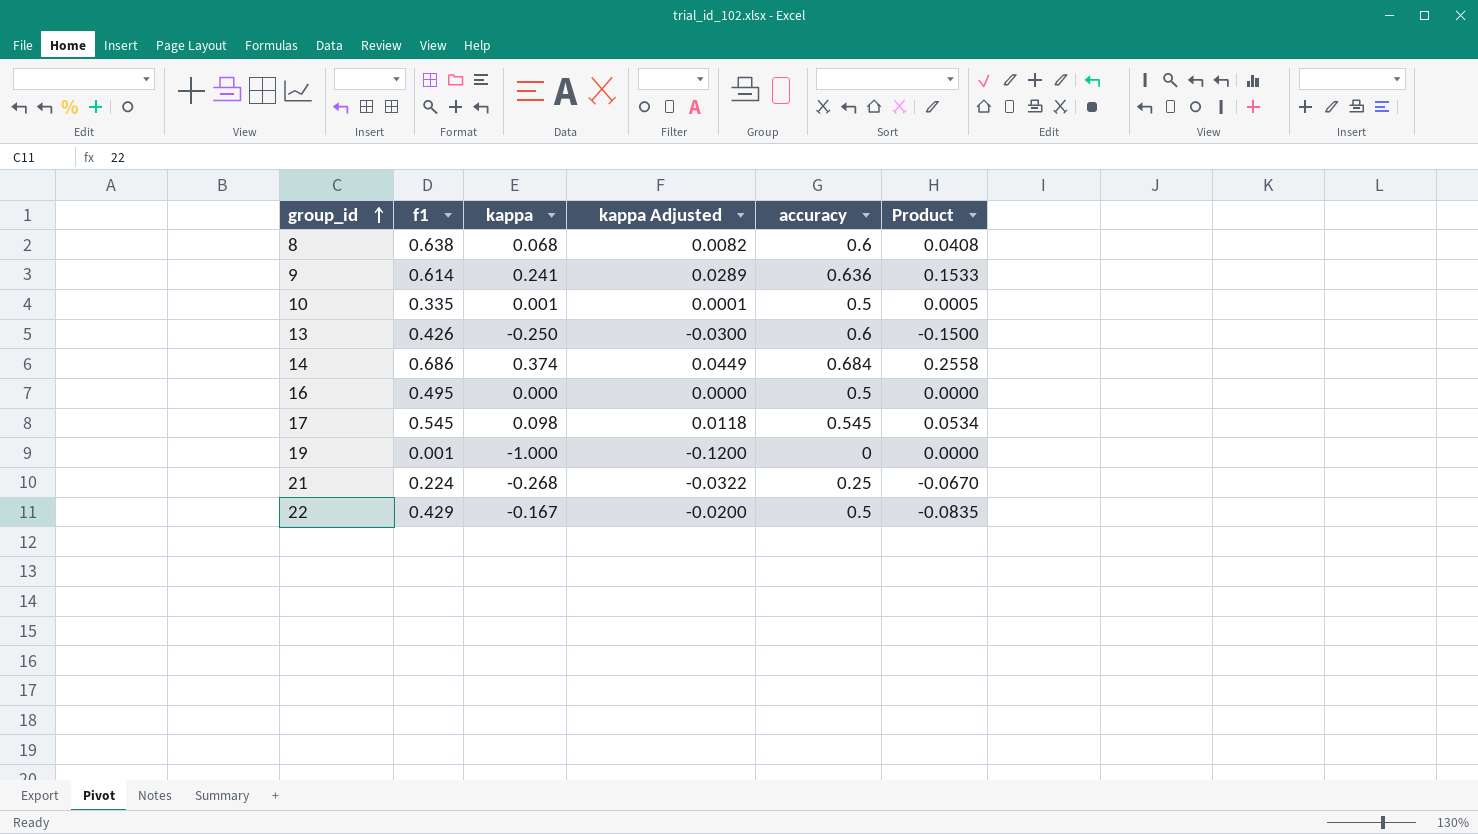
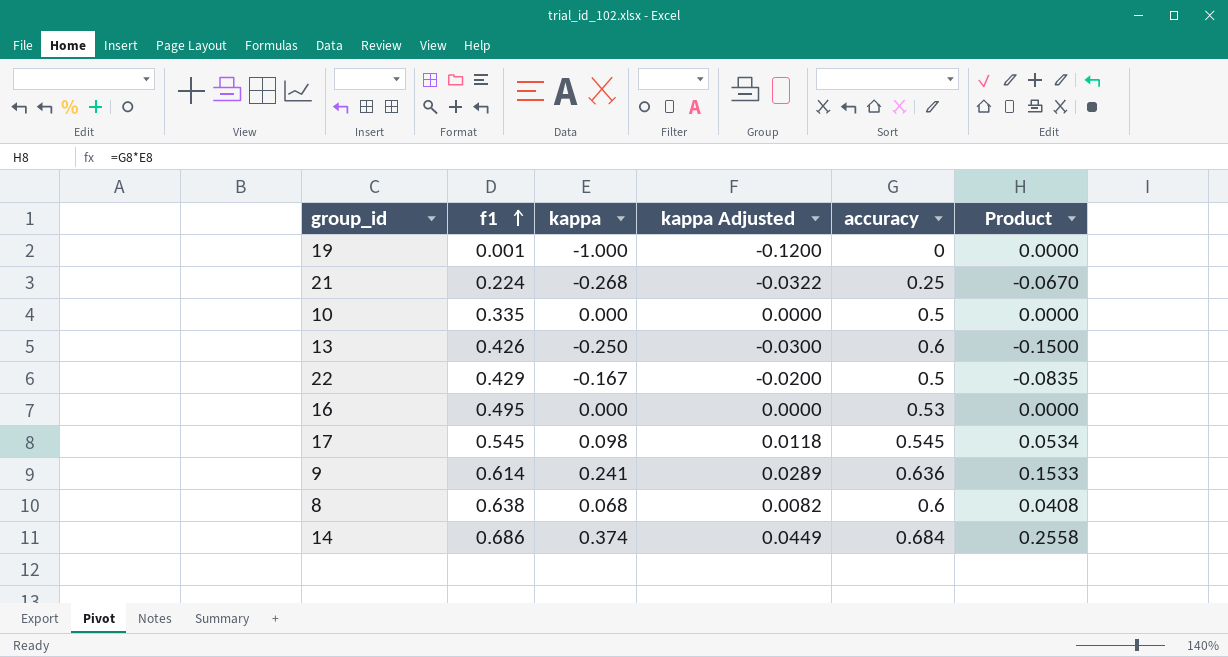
row order: group_id ascending -> f1 ascending
10 | kappa: 0.001 -> 0.000
10 | kappa Adjusted: 0.0001 -> 0.0000
10 | Product: 0.0005 -> 0.0000
16 | accuracy: 0.5 -> 0.53

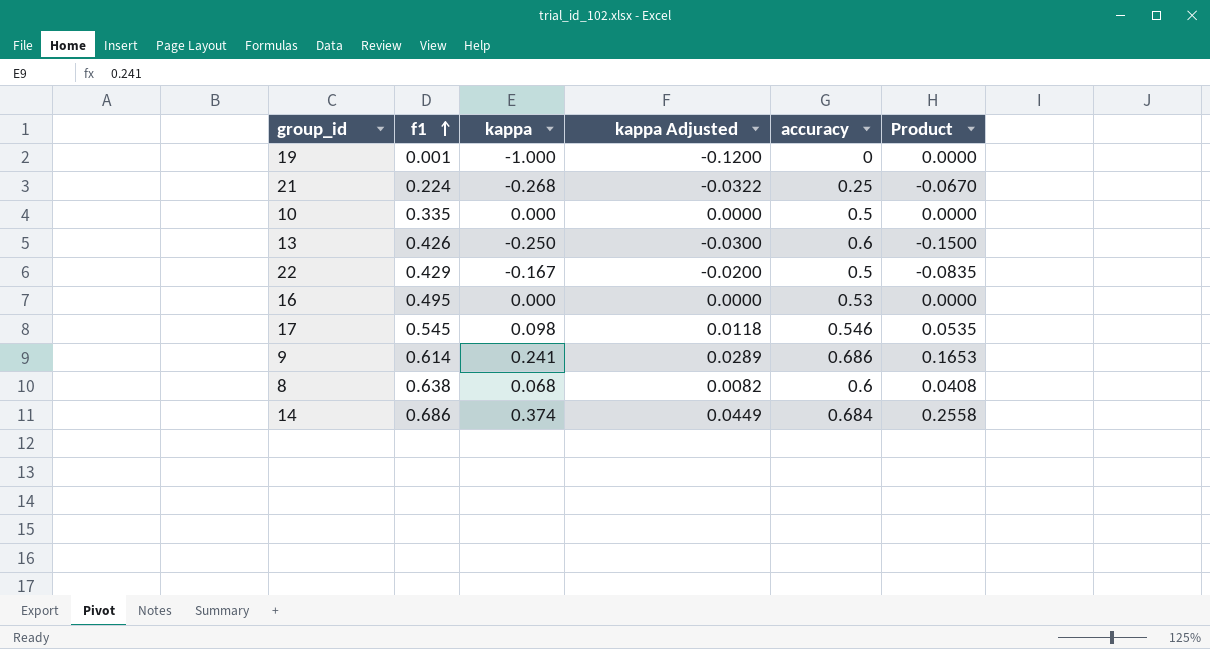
17 | accuracy: 0.545 -> 0.546
17 | Product: 0.0534 -> 0.0535
9 | accuracy: 0.636 -> 0.686
9 | Product: 0.1533 -> 0.1653

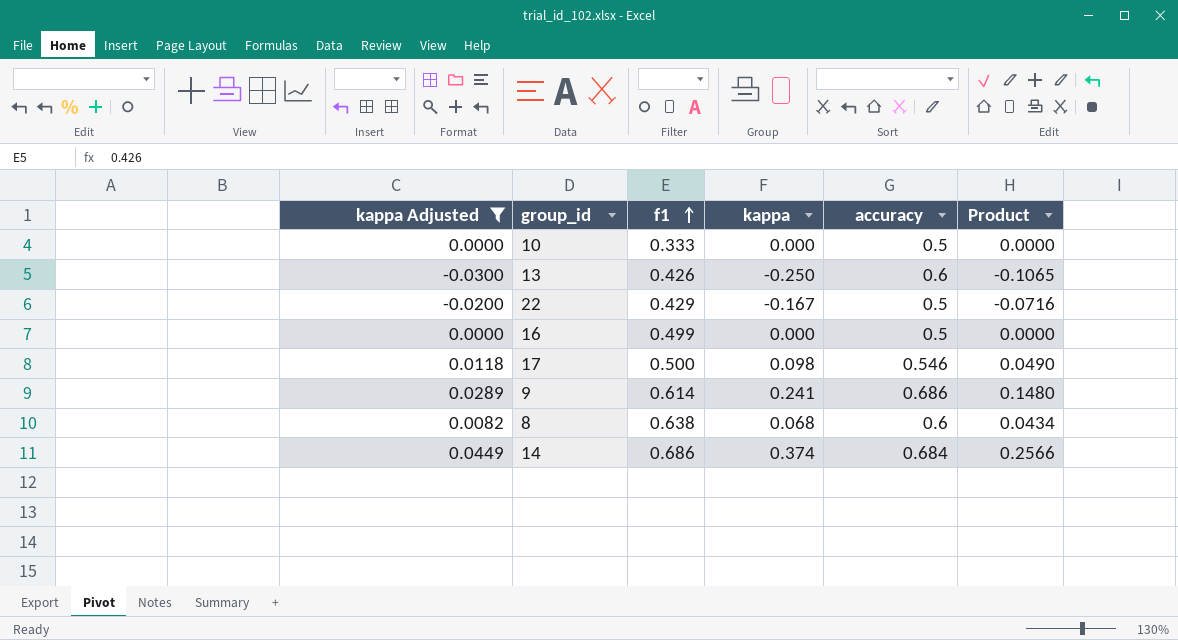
filter: none -> kappa Adjusted >= -0.0300
column kappa Adjusted | position: 4 -> 1
column Product | formula: [kappa] * [accuracy] -> [f1] * [kappa]
10 | f1: 0.335 -> 0.333
16 | f1: 0.495 -> 0.499
16 | accuracy: 0.53 -> 0.5
17 | f1: 0.545 -> 0.500

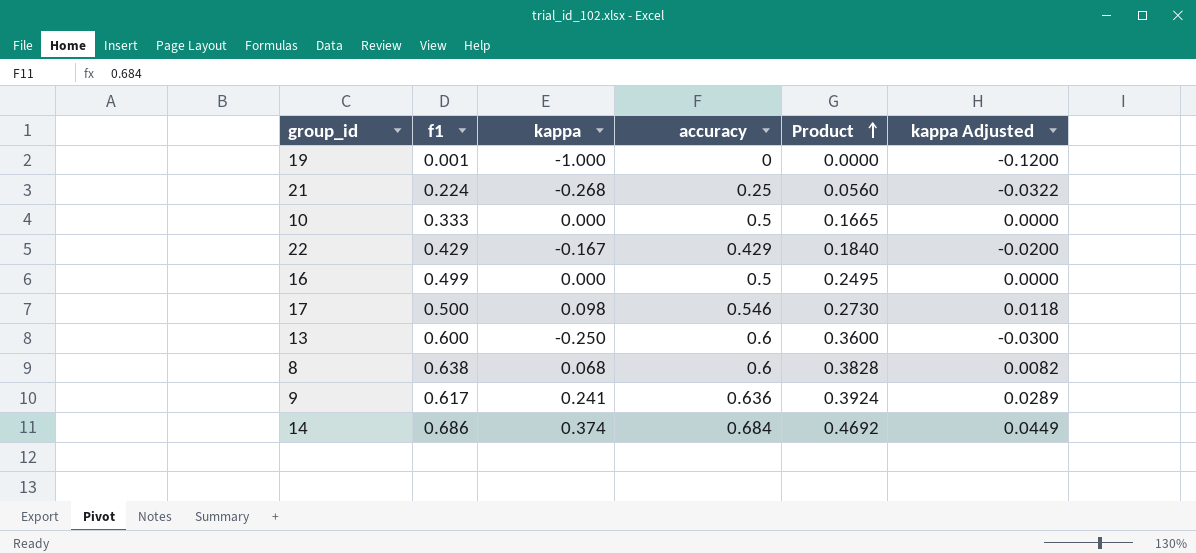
filter: kappa Adjusted >= -0.0300 -> none
row order: f1 ascending -> Product ascending
column Product | formula: [f1] * [kappa] -> [f1] * [accuracy]
column kappa Adjusted | position: 1 -> 6
22 | accuracy: 0.5 -> 0.429
13 | f1: 0.426 -> 0.600
9 | f1: 0.614 -> 0.617
9 | accuracy: 0.686 -> 0.636

